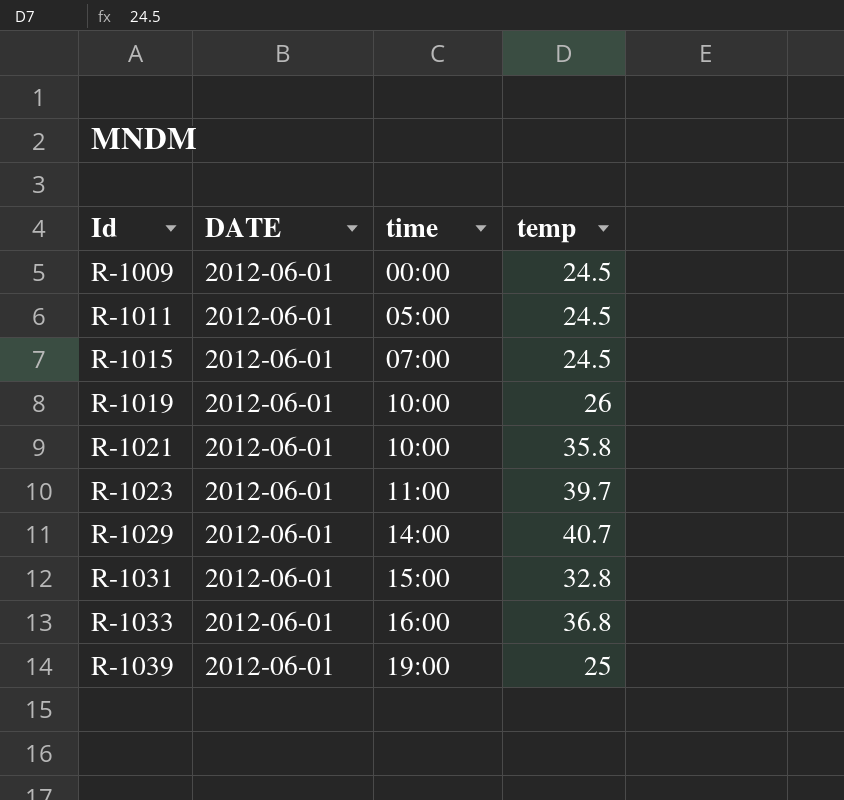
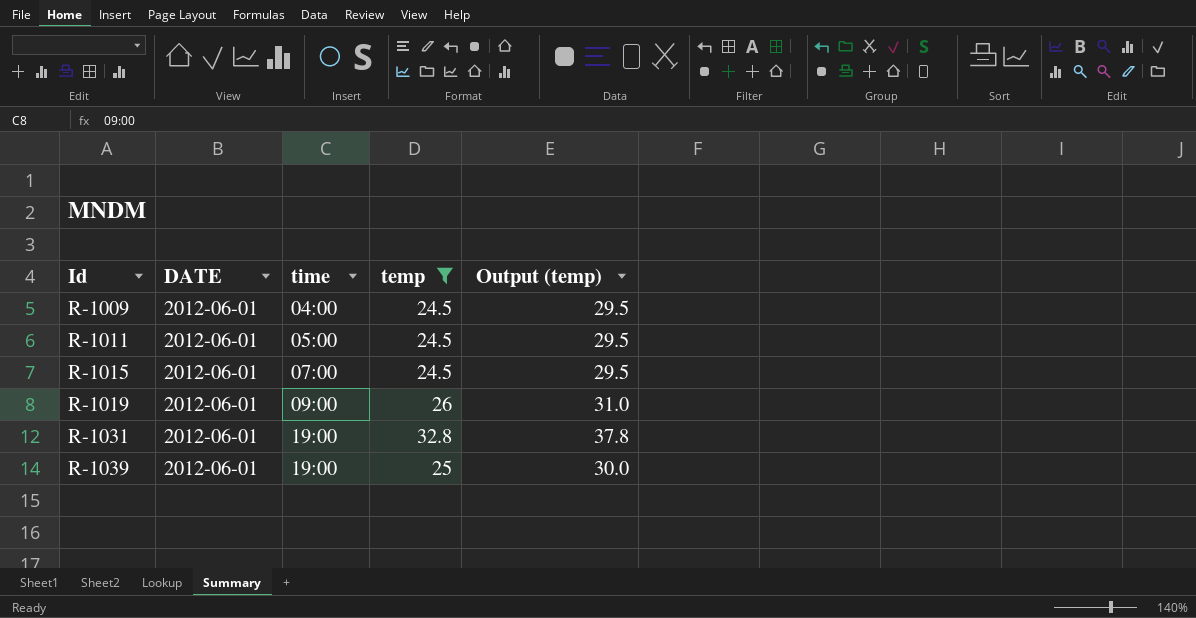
filter: none -> temp <= 32.8
column Output (temp) | formula: none -> [temp] + 5
R-1009 | time: 00:00 -> 04:00
R-1019 | time: 10:00 -> 09:00
R-1031 | time: 15:00 -> 19:00

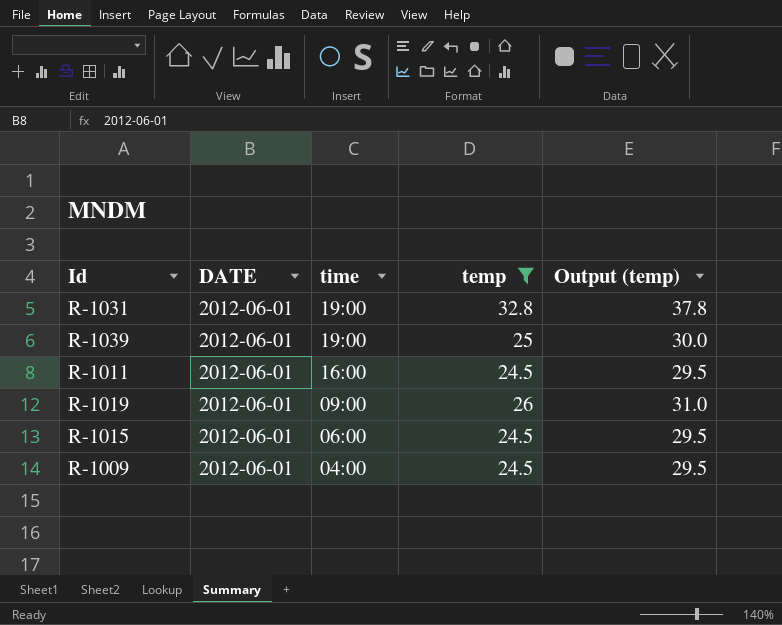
row order: Id ascending -> time descending
R-1011 | time: 05:00 -> 16:00
R-1015 | time: 07:00 -> 06:00

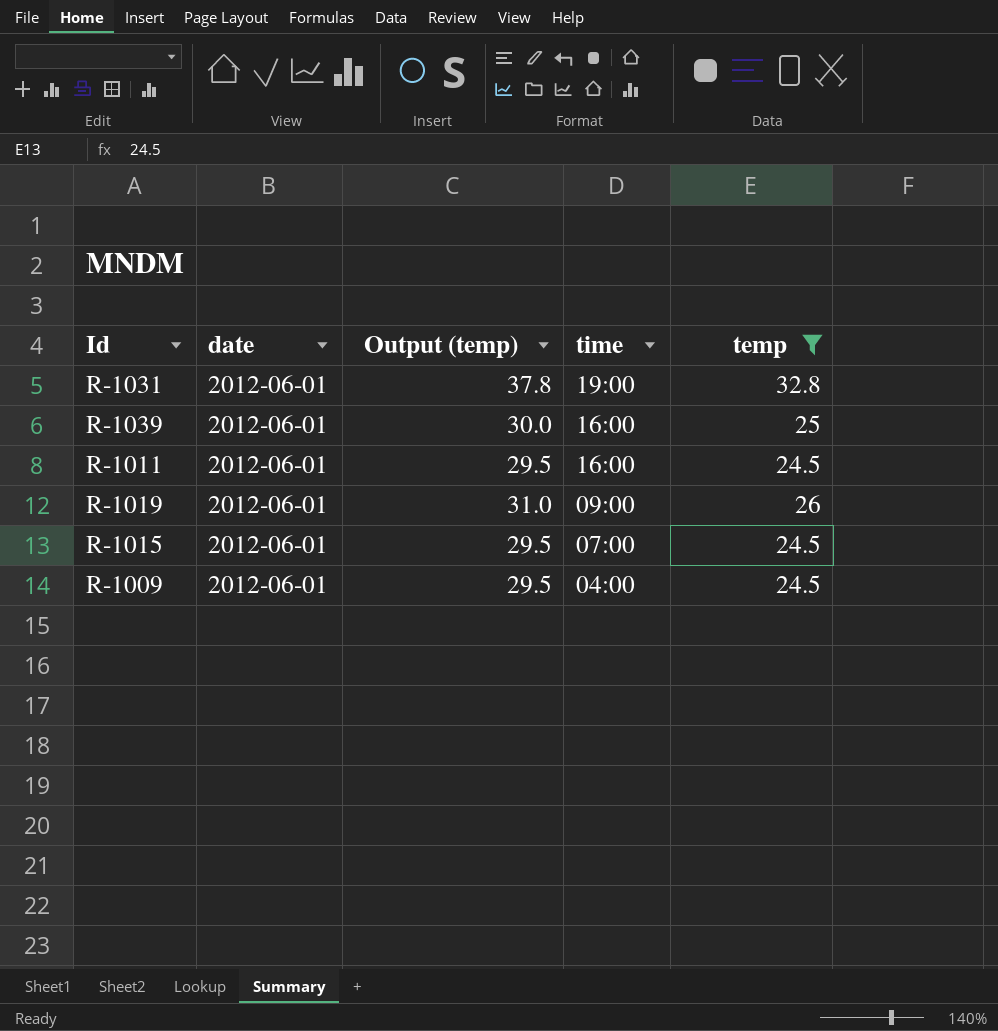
column name: DATE -> date
column Output (temp) | position: 5 -> 3
R-1039 | time: 19:00 -> 16:00
R-1015 | time: 06:00 -> 07:00

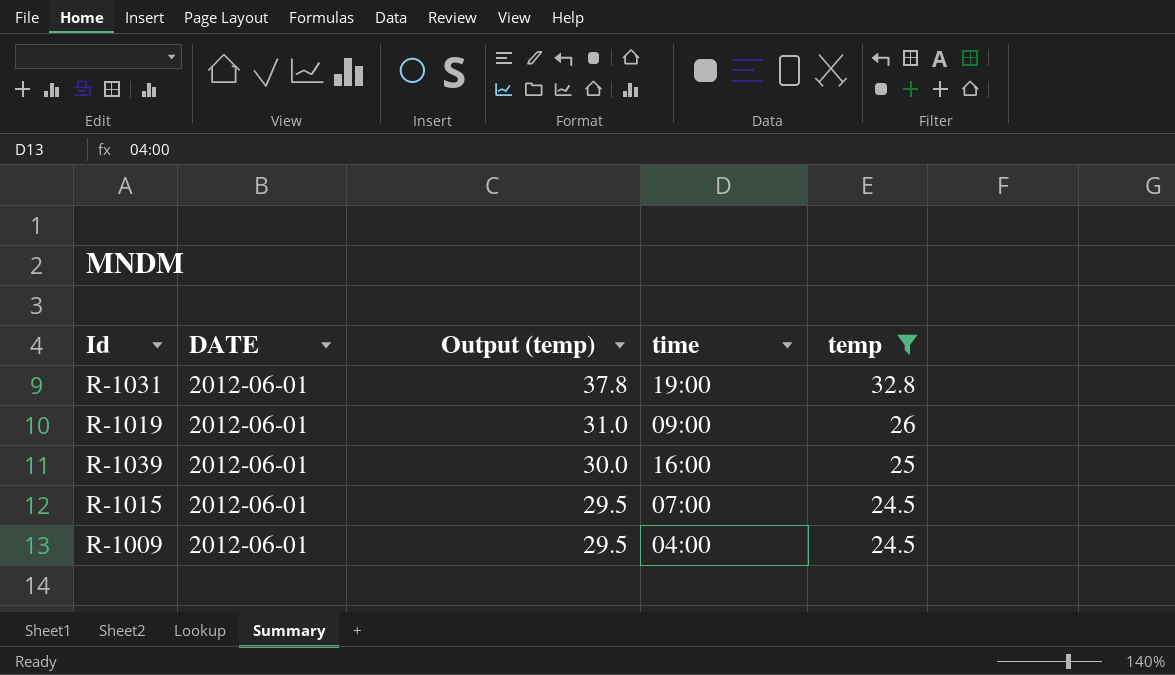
row order: time descending -> Output (temp) descending
column name: date -> DATE
row R-1011: 2012-06-01 | 29.5 | 16:00 | 24.5 -> none

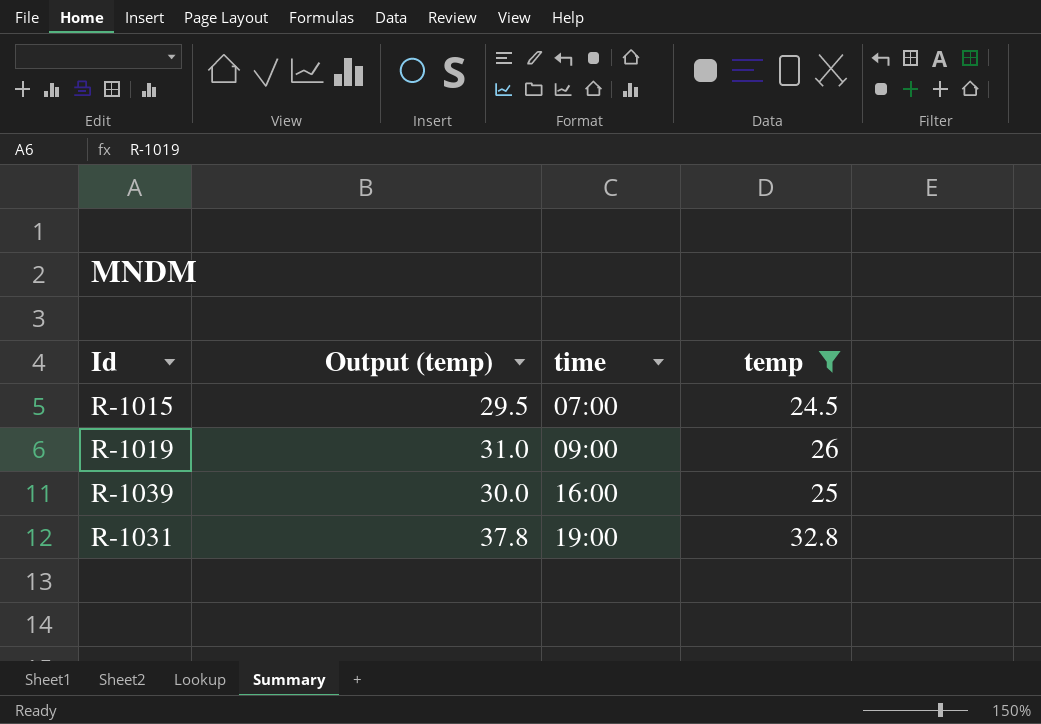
row order: Output (temp) descending -> time ascending
column DATE | position: 2 -> none
row R-1009: 2012-06-01 | 29.5 | 04:00 | 24.5 -> none

